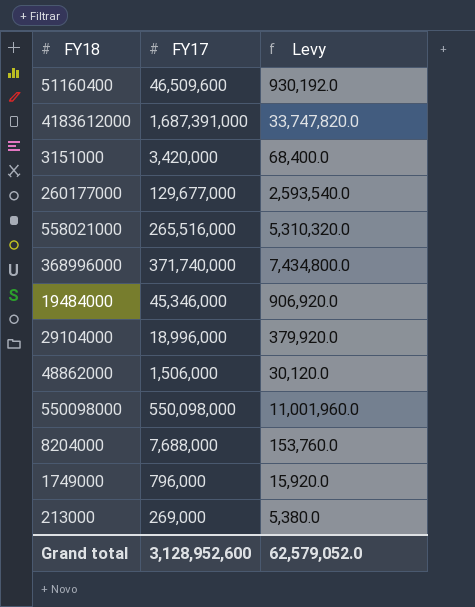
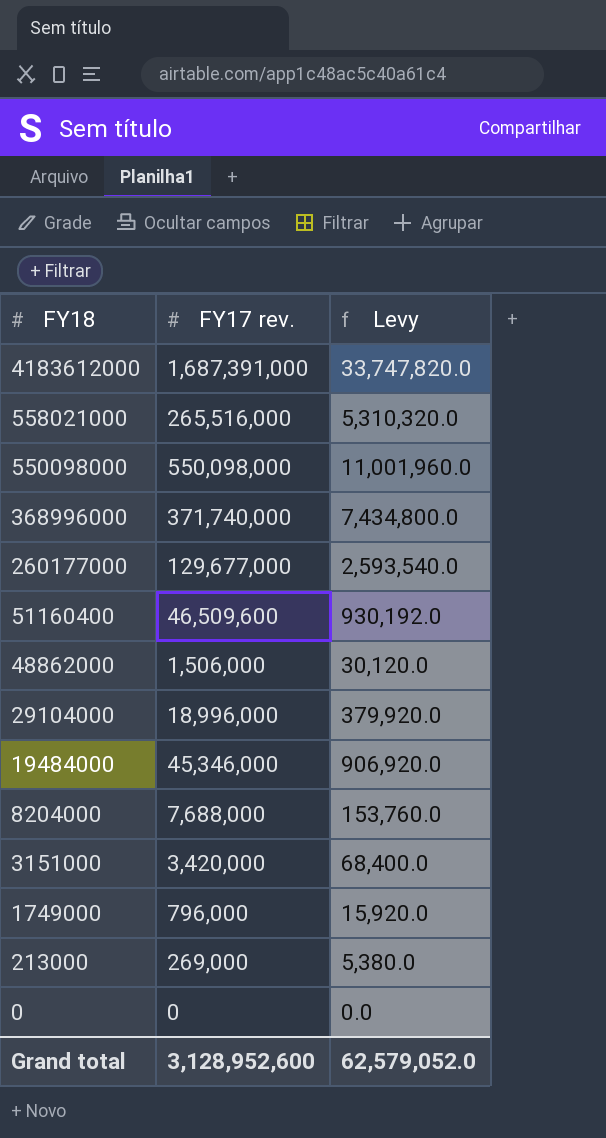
row order: none -> FY18 descending
column name: FY17 -> FY17 rev.
row 0: none -> 0 | 0.0

